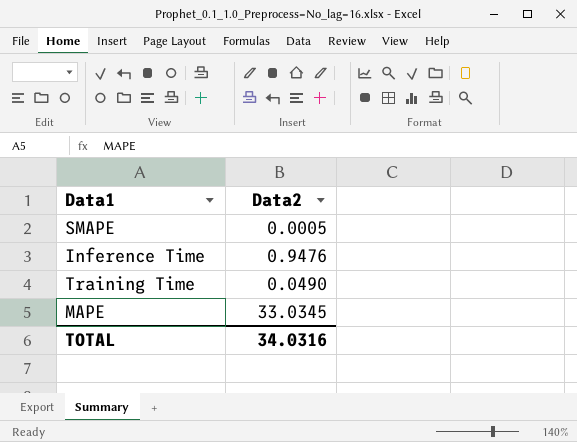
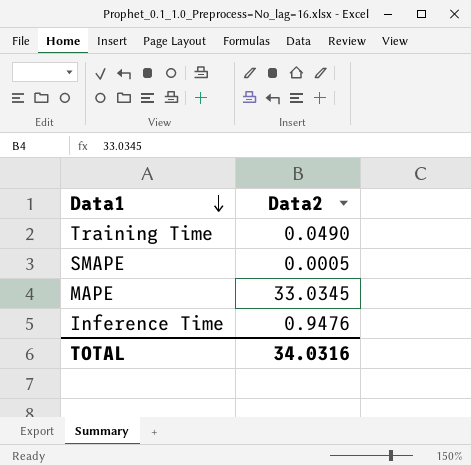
row order: none -> Data1 descending

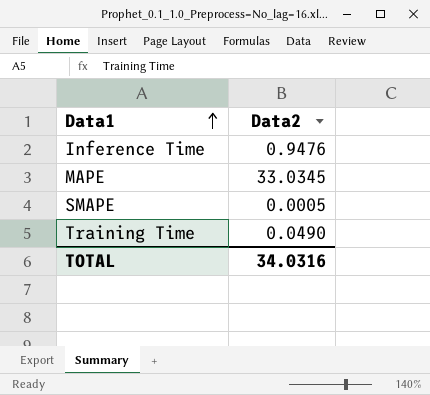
row order: Data1 descending -> Data1 ascending

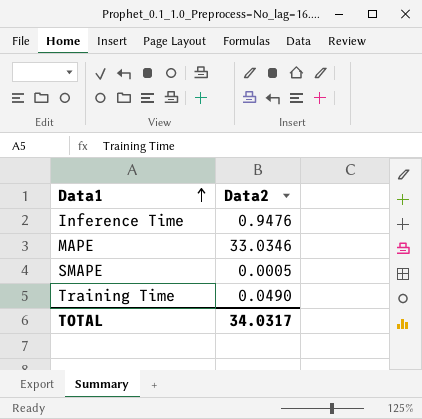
MAPE | Data2: 33.0345 -> 33.0346
TOTAL | Data2: 34.0316 -> 34.0317

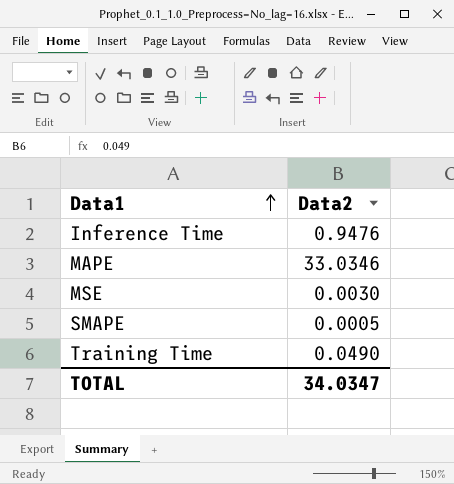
row MSE: none -> 0.0030
TOTAL | Data2: 34.0317 -> 34.0347

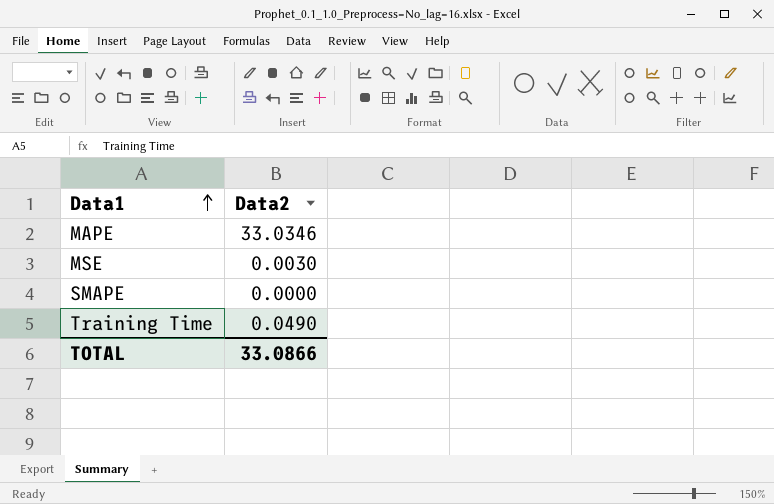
row Inference Time: 0.9476 -> none
SMAPE | Data2: 0.0005 -> 0.0000
TOTAL | Data2: 34.0347 -> 33.0866

